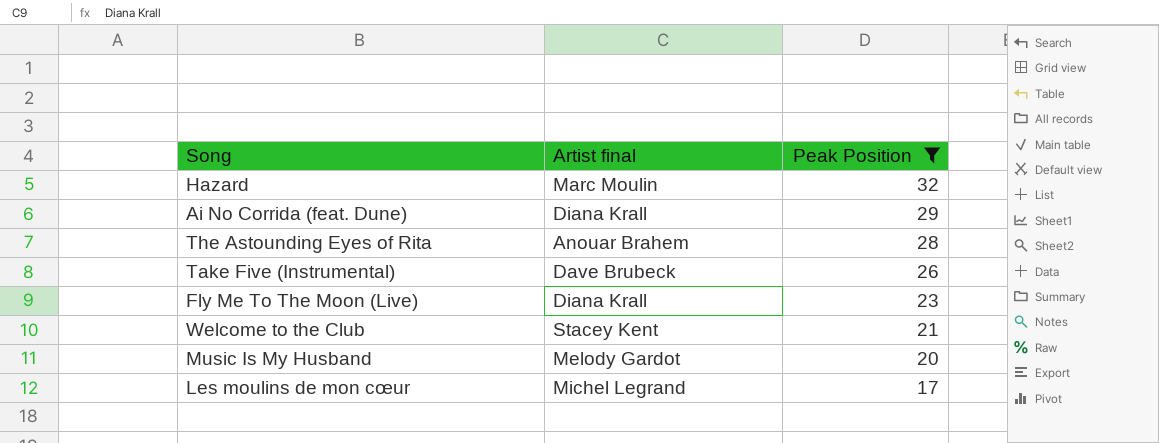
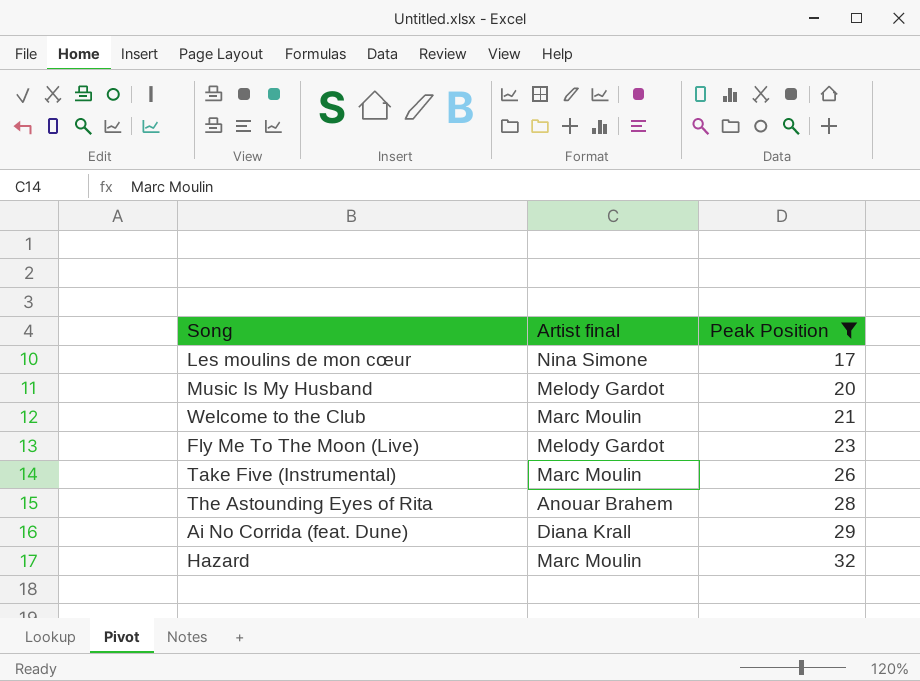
row order: Peak Position descending -> Peak Position ascending
Les moulins de mon cœur | Artist final: Michel Legrand -> Nina Simone
Welcome to the Club | Artist final: Stacey Kent -> Marc Moulin
Fly Me To The Moon (Live) | Artist final: Diana Krall -> Melody Gardot
Take Five (Instrumental) | Artist final: Dave Brubeck -> Marc Moulin

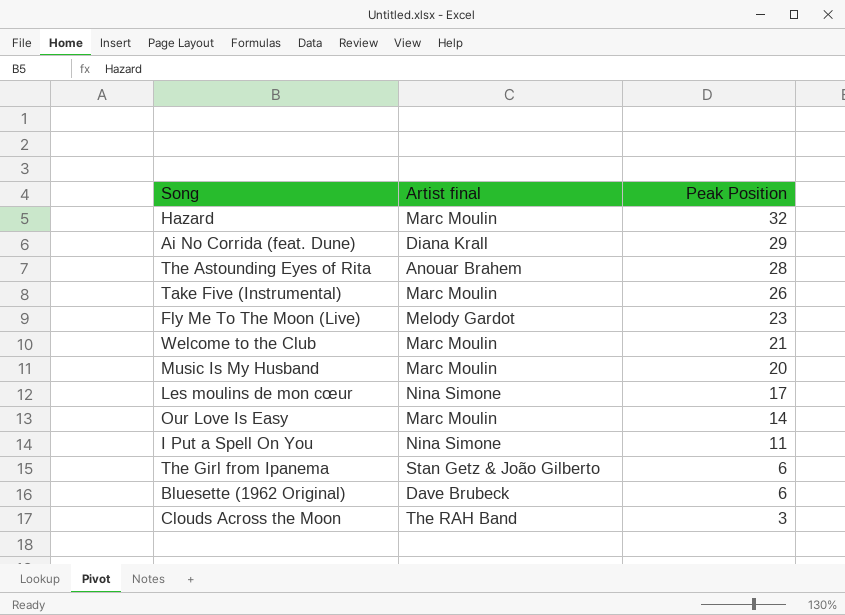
filter: Peak Position >= 17 -> none
row order: Peak Position ascending -> Peak Position descending
Music Is My Husband | Artist final: Melody Gardot -> Marc Moulin

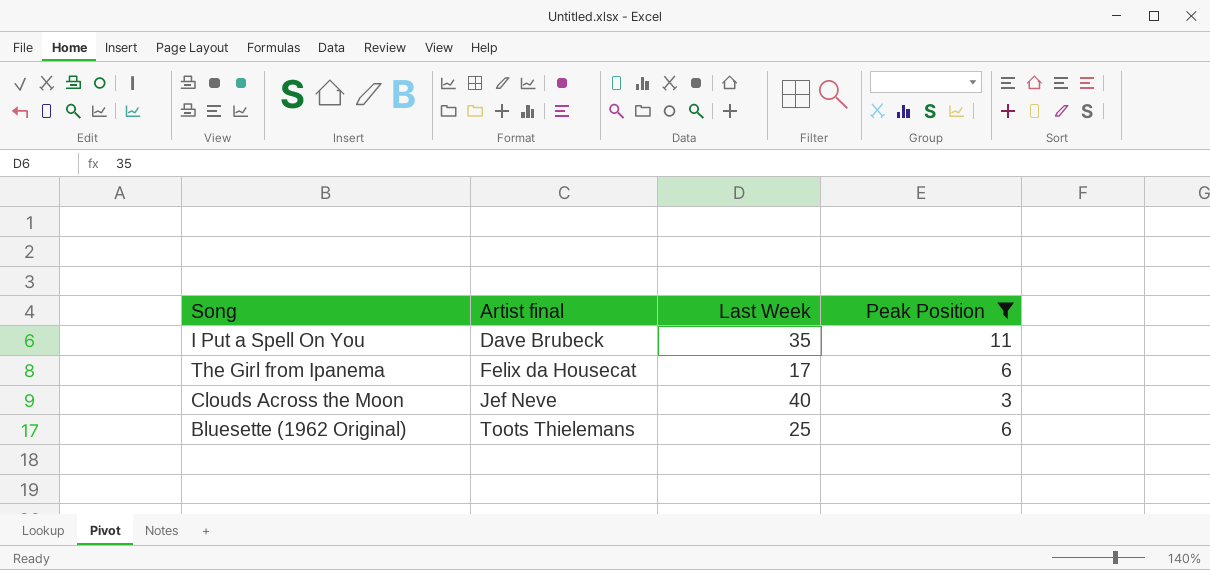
filter: none -> Peak Position <= 11
row order: Peak Position descending -> Artist final ascending
column Last Week | position: none -> 3
I Put a Spell On You | Artist final: Nina Simone -> Dave Brubeck
The Girl from Ipanema | Artist final: Stan Getz & João Gilberto -> Felix da Housecat
Clouds Across the Moon | Artist final: The RAH Band -> Jef Neve
Bluesette (1962 Original) | Artist final: Dave Brubeck -> Toots Thielemans

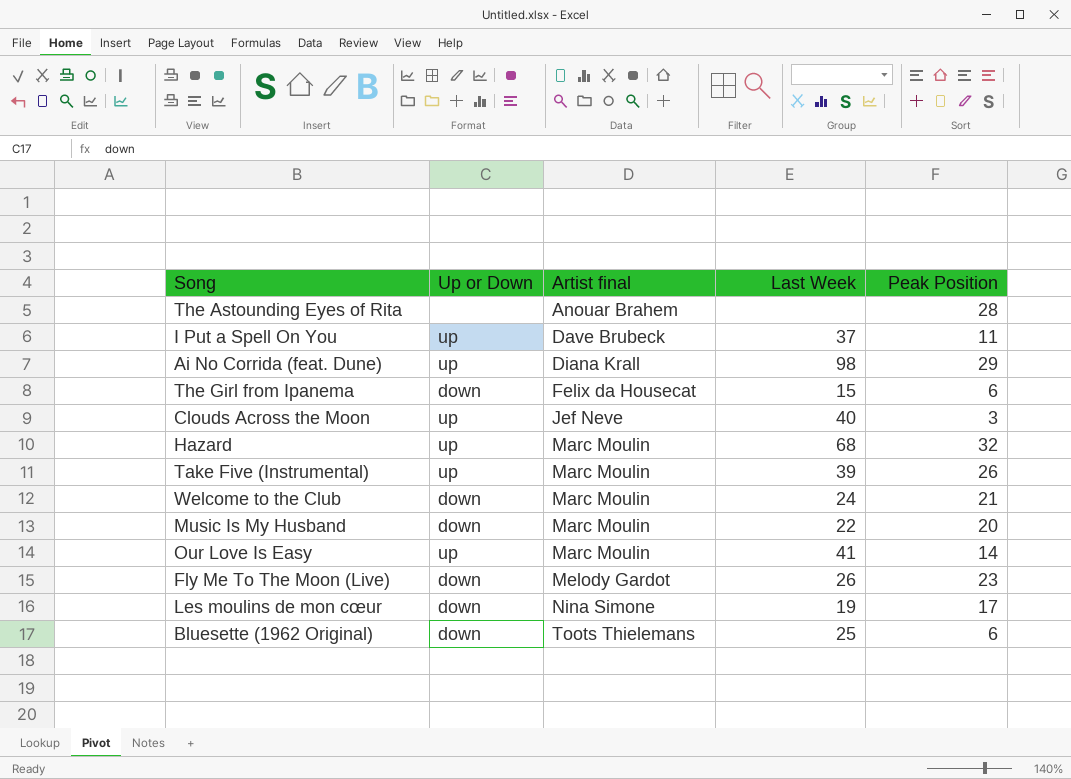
filter: Peak Position <= 11 -> none
column Up or Down | position: none -> 2
I Put a Spell On You | Last Week: 35 -> 37
The Girl from Ipanema | Last Week: 17 -> 15

